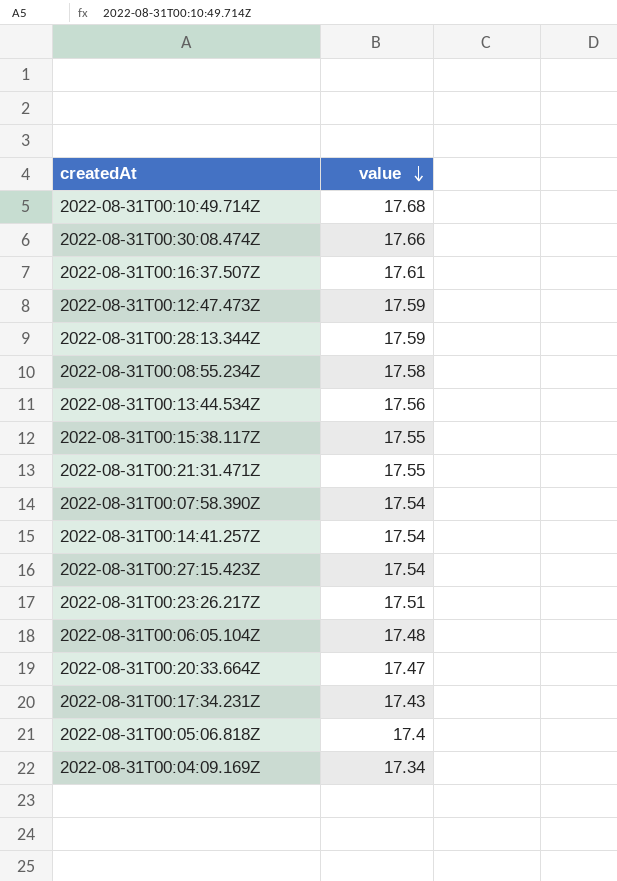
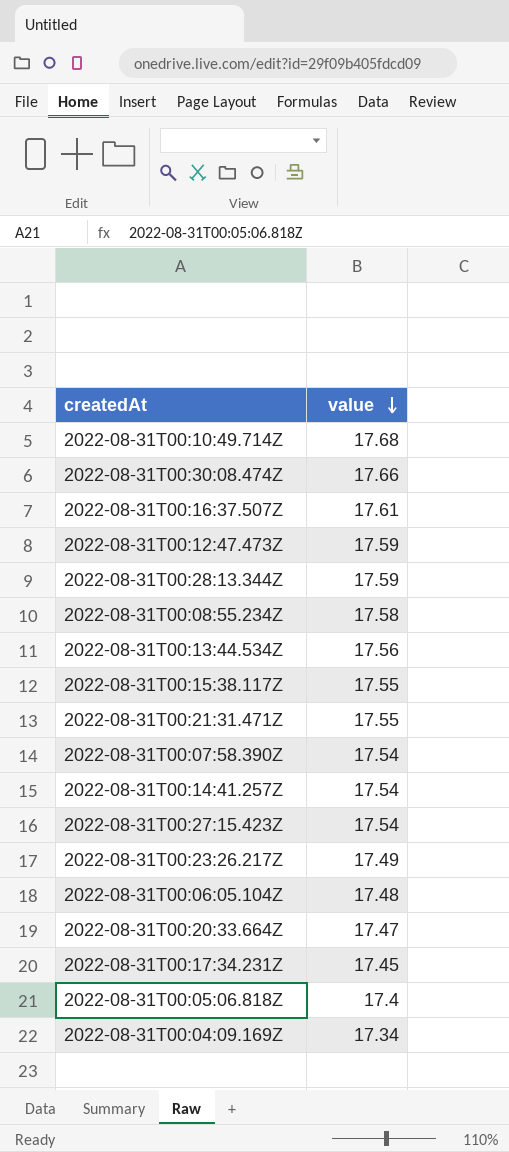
2022-08-31T00:23:26.217Z | value: 17.51 -> 17.49
2022-08-31T00:17:34.231Z | value: 17.43 -> 17.45

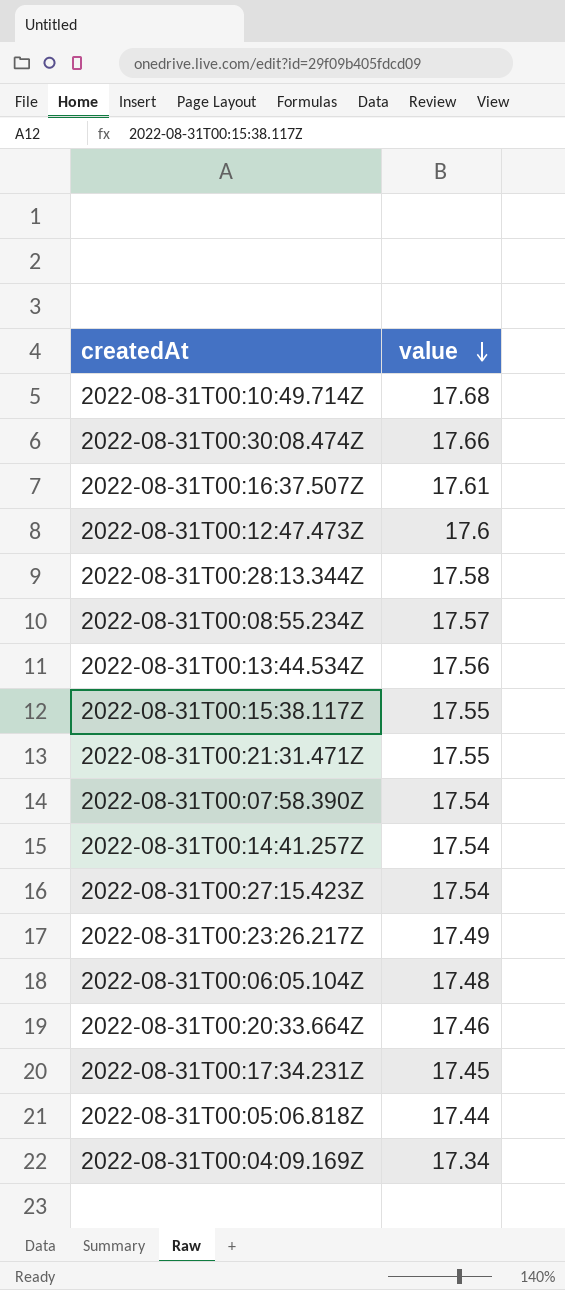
2022-08-31T00:12:47.473Z | value: 17.59 -> 17.6
2022-08-31T00:28:13.344Z | value: 17.59 -> 17.58
2022-08-31T00:08:55.234Z | value: 17.58 -> 17.57
2022-08-31T00:20:33.664Z | value: 17.47 -> 17.46
2022-08-31T00:05:06.818Z | value: 17.4 -> 17.44

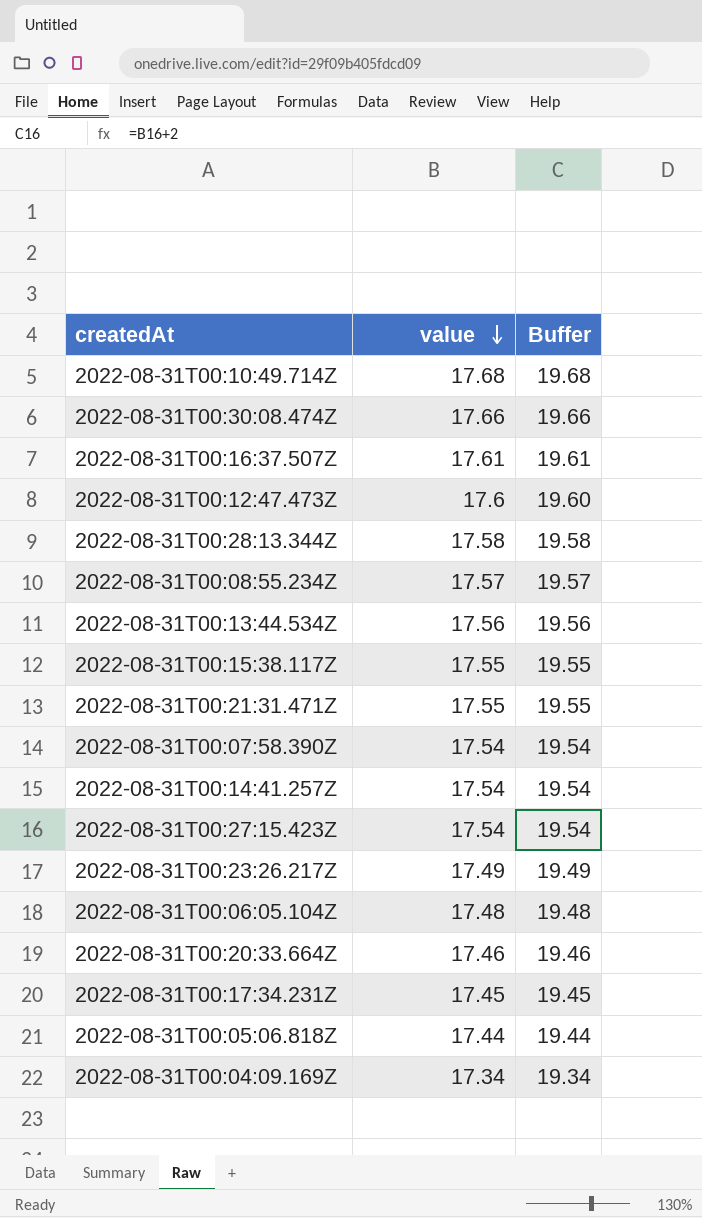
column Buffer | formula: none -> [value] + 2

